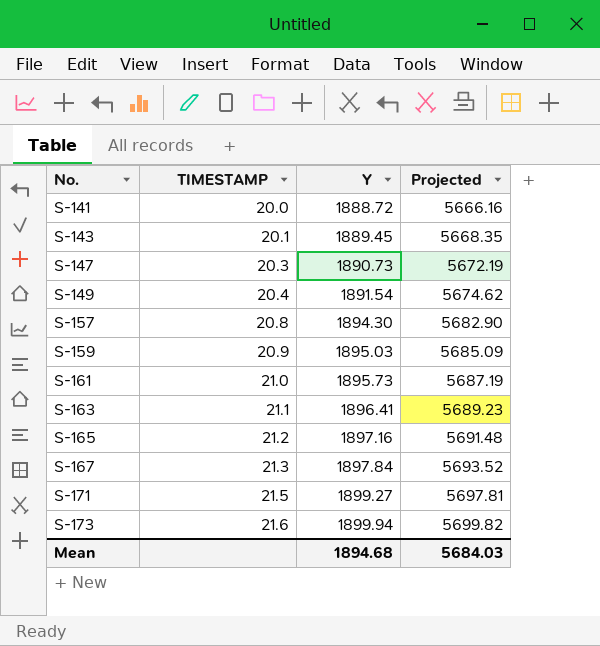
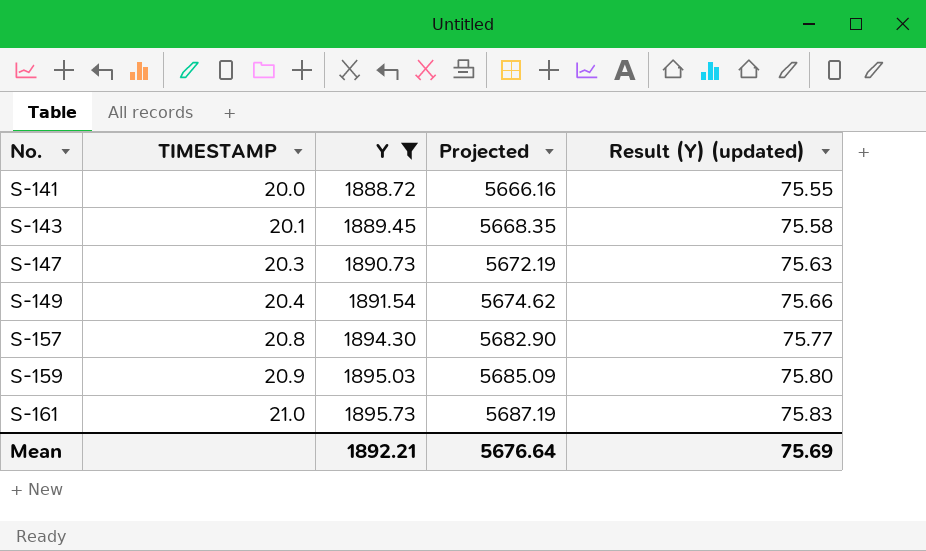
filter: none -> Y <= 1895.73
column Result (Y) (updated) | formula: none -> [Y] * 0.04
Mean | Y: 1894.68 -> 1892.21
Mean | Projected: 5684.03 -> 5676.64

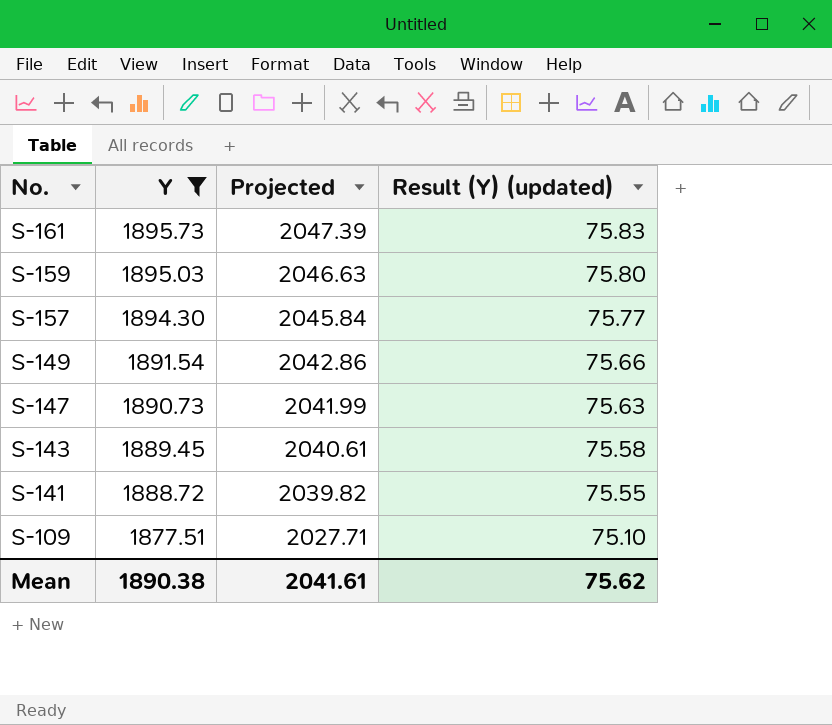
row order: No. ascending -> No. descending
column TIMESTAMP | position: 2 -> none
column Projected | formula: [Y] * 3 -> [Y] * 1.08
row S-109: none -> 1877.51 | 2027.71 | 75.10
Mean | Y: 1892.21 -> 1890.38
Mean | Projected: 5676.64 -> 2041.61
Mean | Result (Y) (updated): 75.69 -> 75.62

